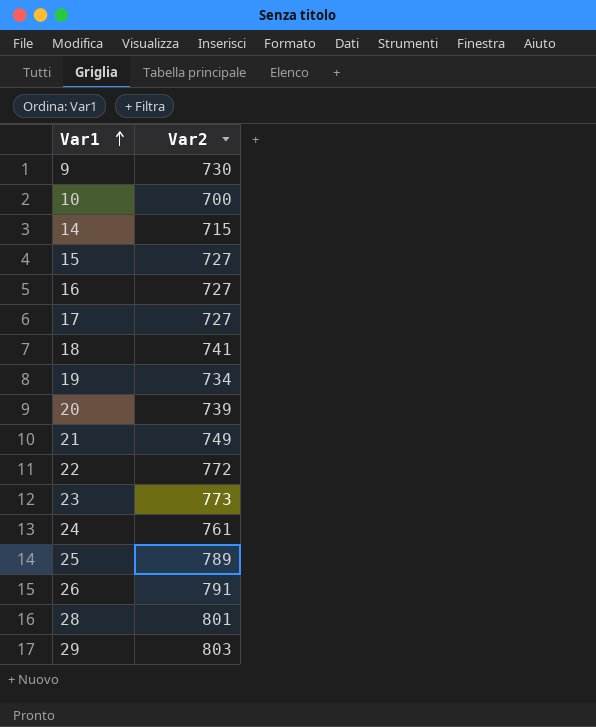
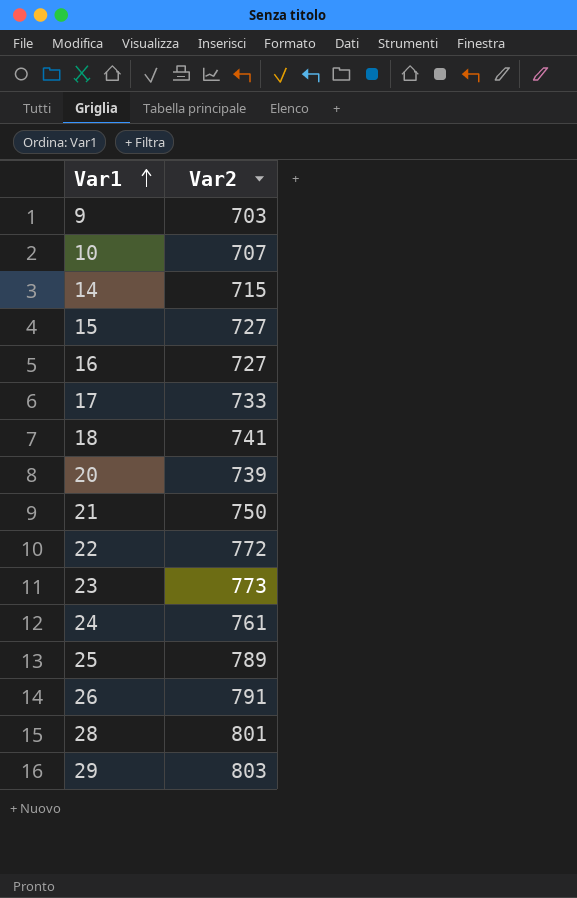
row 19: 734 -> none
9 | Var2: 730 -> 703
10 | Var2: 700 -> 707
17 | Var2: 727 -> 733
21 | Var2: 749 -> 750

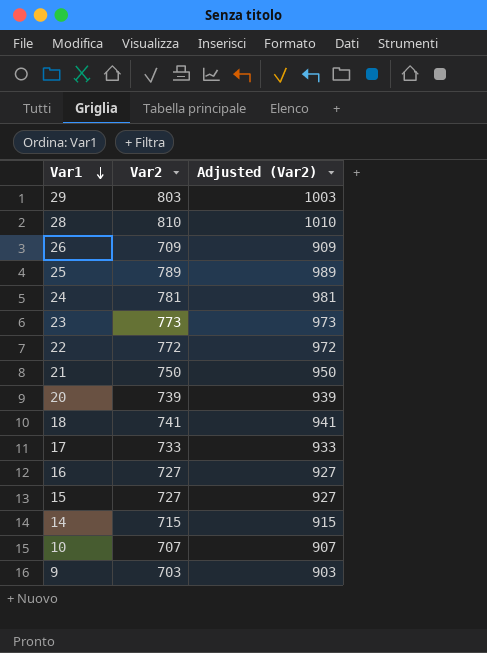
row order: Var1 ascending -> Var1 descending
column Adjusted (Var2) | formula: none -> [Var2] + 200
28 | Var2: 801 -> 810
26 | Var2: 791 -> 709
24 | Var2: 761 -> 781

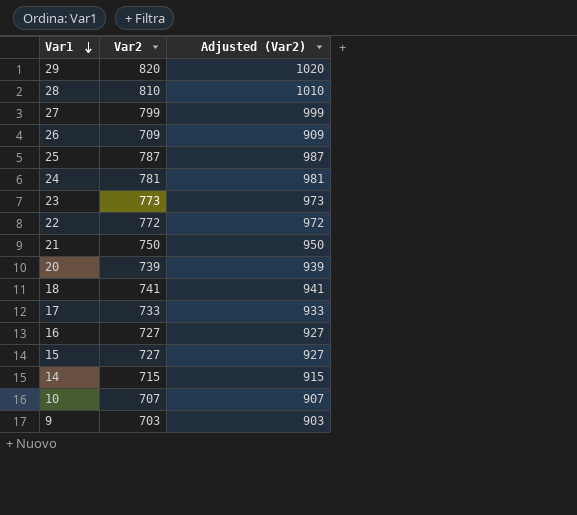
29 | Var2: 803 -> 820
29 | Adjusted (Var2): 1003 -> 1020
row 27: none -> 799 | 999
25 | Var2: 789 -> 787
25 | Adjusted (Var2): 989 -> 987

